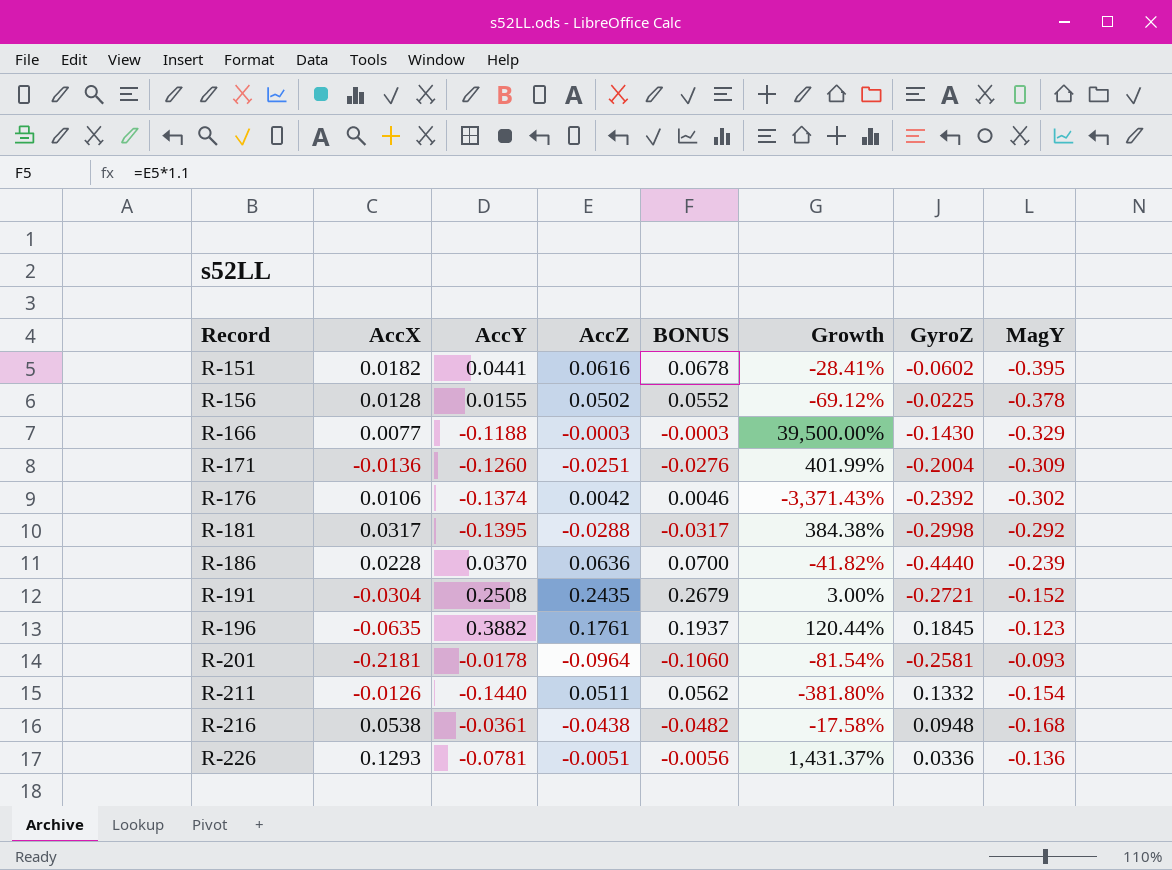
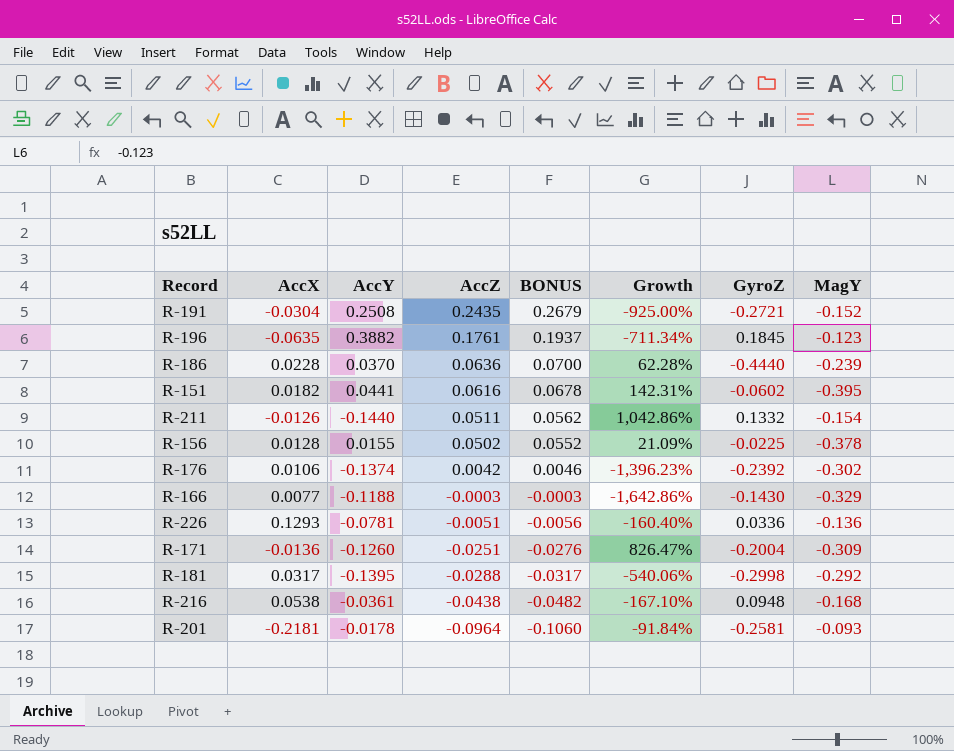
row order: Record ascending -> AccZ descending
column Growth | formula: ([AccY] - [AccZ]) / [AccZ] -> ([AccY] - [AccX]) / [AccX]

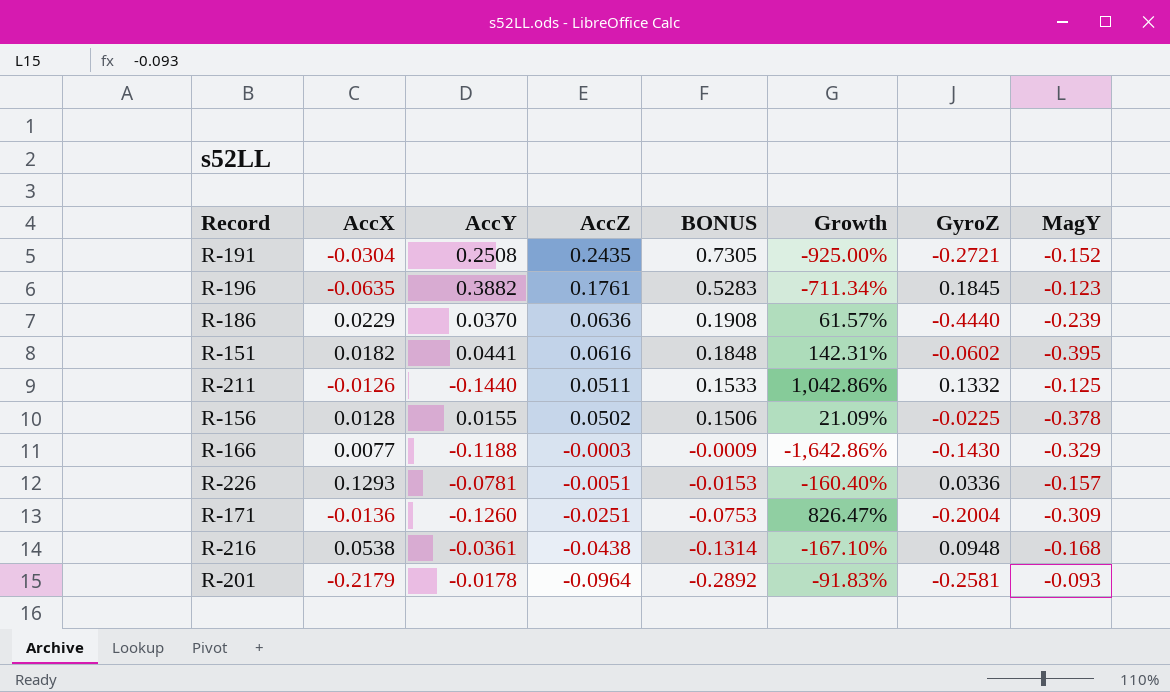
column BONUS | formula: [AccZ] * 1.1 -> [AccZ] * 3
row R-176: 0.0106 | -0.1374 | 0.0042 | 0.0046 | -1,396.23% | -0.2392 | -0.302 -> none
row R-181: 0.0317 | -0.1395 | -0.0288 | -0.0317 | -540.06% | -0.2998 | -0.292 -> none
R-186 | AccX: 0.0228 -> 0.0229
R-186 | Growth: 62.28% -> 61.57%
R-211 | MagY: -0.154 -> -0.125
R-226 | MagY: -0.136 -> -0.157
R-201 | AccX: -0.2181 -> -0.2179
R-201 | Growth: -91.84% -> -91.83%

